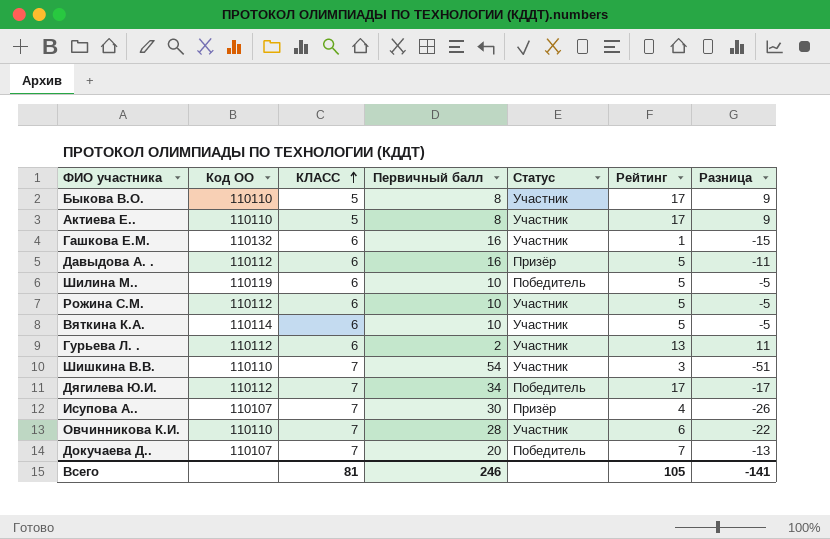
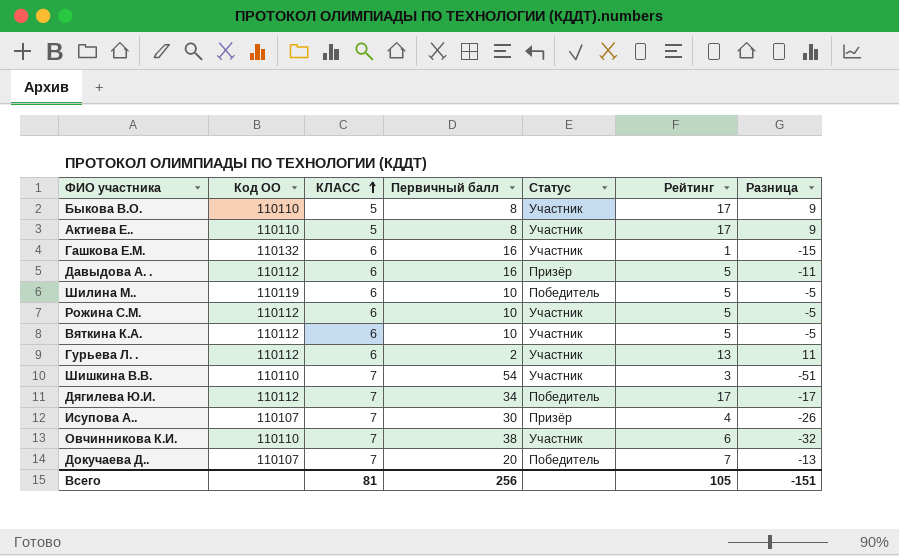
Вяткина К.А. | Код ОО: 110114 -> 110112
Овчинникова К.И. | Первичный балл: 28 -> 38
Овчинникова К.И. | Разница: -22 -> -32
Всего | Первичный балл: 246 -> 256
Всего | Разница: -141 -> -151

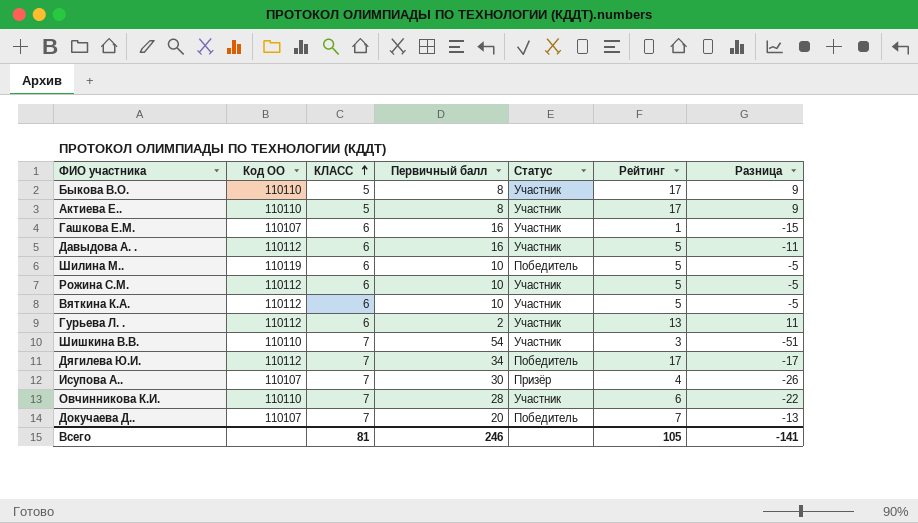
Гашкова Е.М. | Код ОО: 110132 -> 110107
Давыдова А. . | Статус: Призёр -> Участник
Овчинникова К.И. | Первичный балл: 38 -> 28
Овчинникова К.И. | Разница: -32 -> -22
Всего | Первичный балл: 256 -> 246
Всего | Разница: -151 -> -141

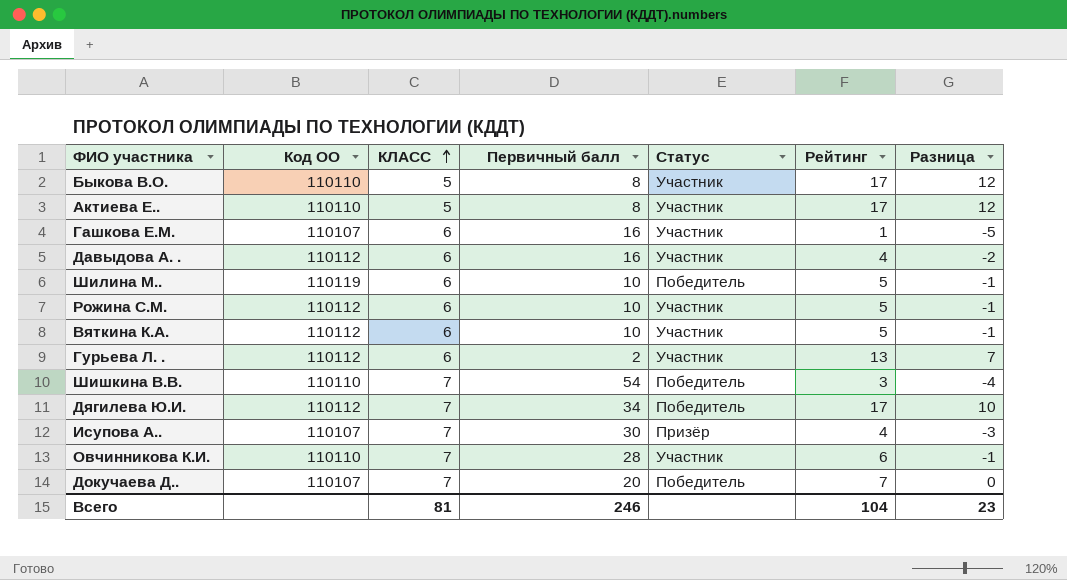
column Разница | formula: [Рейтинг] - [Первичный балл] -> [Рейтинг] - [КЛАСС]
Давыдова А. . | Рейтинг: 5 -> 4
Шишкина В.В. | Статус: Участник -> Победитель
Всего | Рейтинг: 105 -> 104
Всего | Разница: -141 -> 23

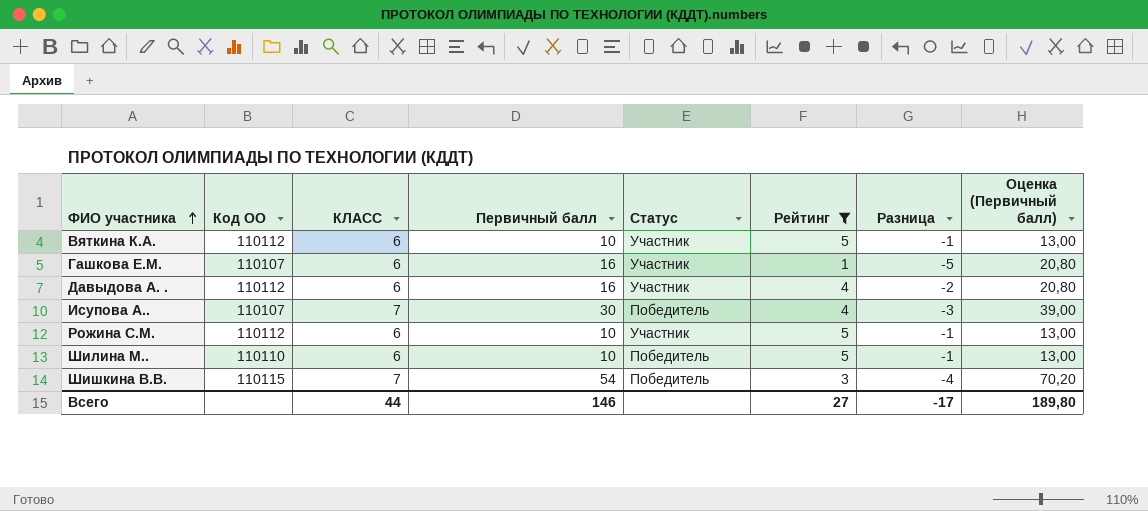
filter: none -> Рейтинг <= 5
row order: КЛАСС ascending -> ФИО участника ascending
column Оценка (Первичный балл) | formula: none -> [Первичный балл] * 1,3
Исупова А.. | Статус: Призёр -> Победитель
Шилина М.. | Код ОО: 110119 -> 110110
Шишкина В.В. | Код ОО: 110110 -> 110115
Всего | КЛАСС: 81 -> 44
Всего | Первичный балл: 246 -> 146
Всего | Рейтинг: 104 -> 27
Всего | Разница: 23 -> -17

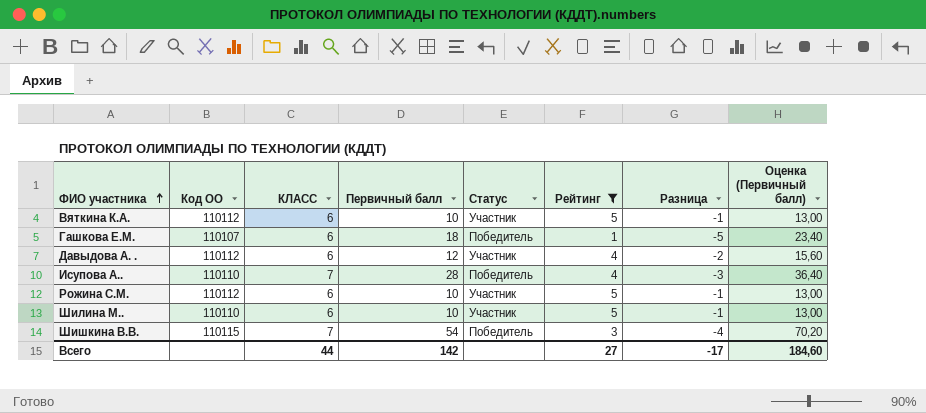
Гашкова Е.М. | Первичный балл: 16 -> 18
Гашкова Е.М. | Статус: Участник -> Победитель
Гашкова Е.М. | Оценка (Первичный балл): 20,80 -> 23,40
Давыдова А. . | Первичный балл: 16 -> 12
Давыдова А. . | Оценка (Первичный балл): 20,80 -> 15,60
Исупова А.. | Код ОО: 110107 -> 110110
Исупова А.. | Первичный балл: 30 -> 28
Исупова А.. | Оценка (Первичный балл): 39,00 -> 36,40
Шилина М.. | Статус: Победитель -> Участник
Всего | Первичный балл: 146 -> 142
Всего | Оценка (Первичный балл): 189,80 -> 184,60

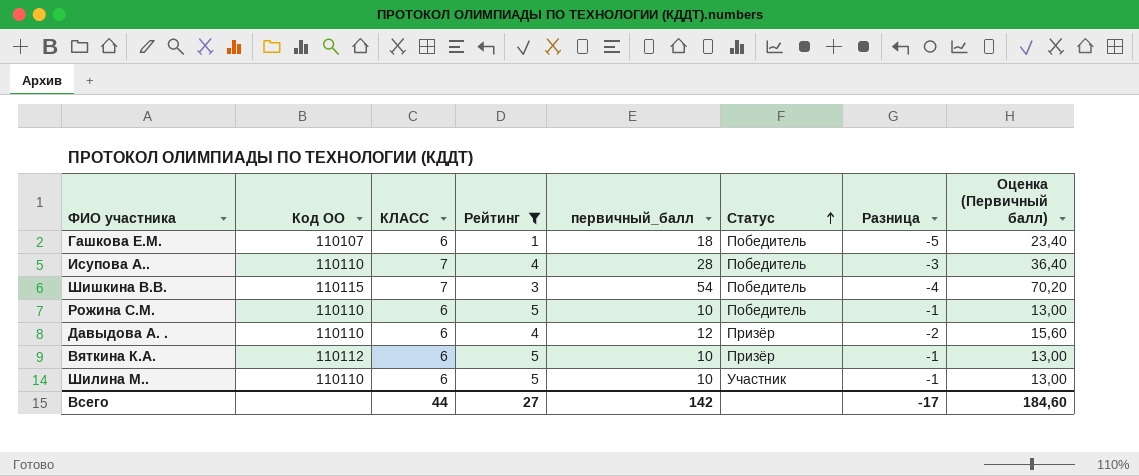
row order: ФИО участника ascending -> Статус ascending
column Рейтинг | position: 6 -> 4
column name: Первичный балл -> первичный_балл
Рожина С.М. | Код ОО: 110112 -> 110110
Рожина С.М. | Статус: Участник -> Победитель
Давыдова А. . | Код ОО: 110112 -> 110110
Давыдова А. . | Статус: Участник -> Призёр
Вяткина К.А. | Статус: Участник -> Призёр

